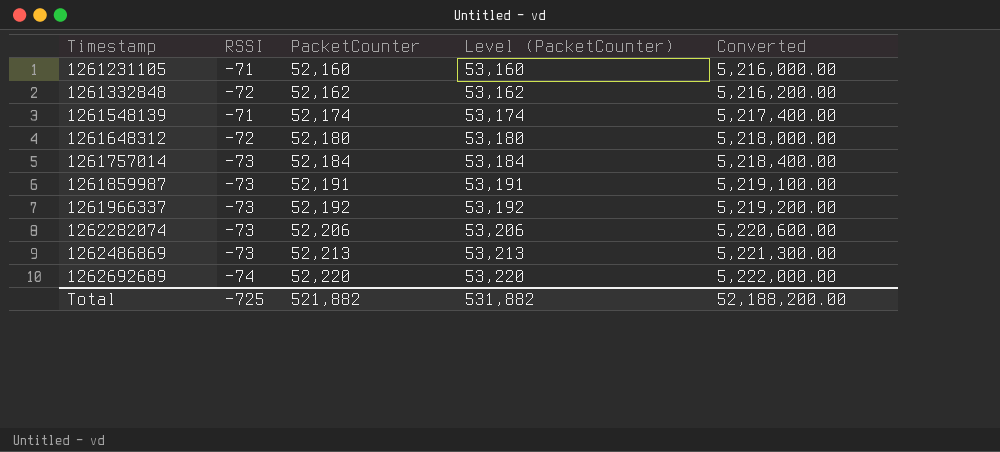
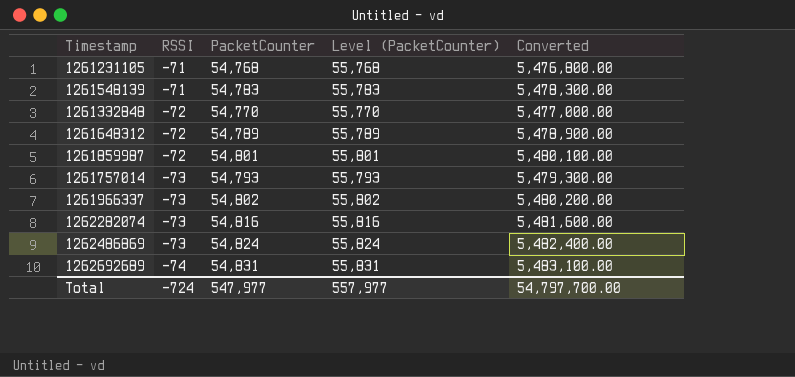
row order: Timestamp ascending -> RSSI descending
1261231105 | PacketCounter: 52,160 -> 54,768
1261231105 | Level (PacketCounter): 53,160 -> 55,768
1261231105 | Converted: 5,216,000.00 -> 5,476,800.00
1261548139 | PacketCounter: 52,174 -> 54,783
1261548139 | Level (PacketCounter): 53,174 -> 55,783
1261548139 | Converted: 5,217,400.00 -> 5,478,300.00
1261332848 | PacketCounter: 52,162 -> 54,770
1261332848 | Level (PacketCounter): 53,162 -> 55,770
1261332848 | Converted: 5,216,200.00 -> 5,477,000.00
1261648312 | PacketCounter: 52,180 -> 54,789
1261648312 | Level (PacketCounter): 53,180 -> 55,789
1261648312 | Converted: 5,218,000.00 -> 5,478,900.00
1261859987 | RSSI: -73 -> -72
1261859987 | PacketCounter: 52,191 -> 54,801
1261859987 | Level (PacketCounter): 53,191 -> 55,801
1261859987 | Converted: 5,219,100.00 -> 5,480,100.00
1261757014 | PacketCounter: 52,184 -> 54,793
1261757014 | Level (PacketCounter): 53,184 -> 55,793
1261757014 | Converted: 5,218,400.00 -> 5,479,300.00
1261966337 | PacketCounter: 52,192 -> 54,802
1261966337 | Level (PacketCounter): 53,192 -> 55,802
1261966337 | Converted: 5,219,200.00 -> 5,480,200.00
1262282074 | PacketCounter: 52,206 -> 54,816
1262282074 | Level (PacketCounter): 53,206 -> 55,816
1262282074 | Converted: 5,220,600.00 -> 5,481,600.00
1262486869 | PacketCounter: 52,213 -> 54,824
1262486869 | Level (PacketCounter): 53,213 -> 55,824
1262486869 | Converted: 5,221,300.00 -> 5,482,400.00
1262692689 | PacketCounter: 52,220 -> 54,831
1262692689 | Level (PacketCounter): 53,220 -> 55,831
1262692689 | Converted: 5,222,000.00 -> 5,483,100.00
Total | RSSI: -725 -> -724
Total | PacketCounter: 521,882 -> 547,977
Total | Level (PacketCounter): 531,882 -> 557,977
Total | Converted: 52,188,200.00 -> 54,797,700.00

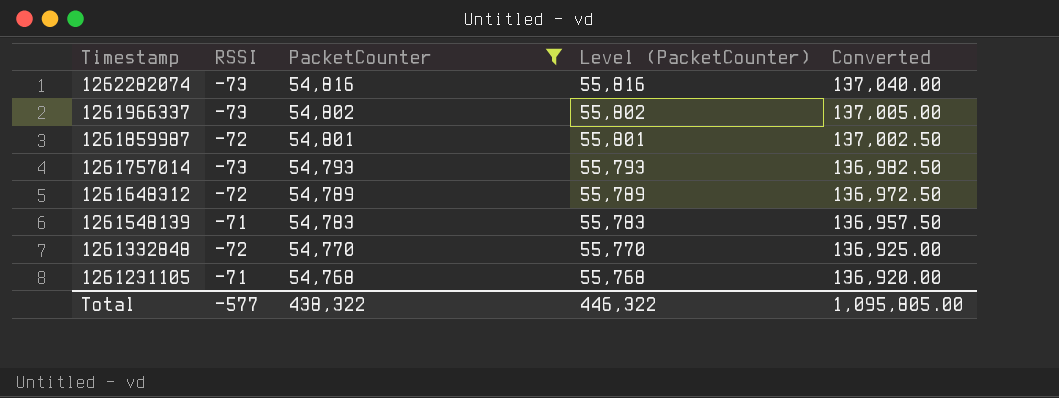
filter: none -> PacketCounter <= 54,816
row order: RSSI descending -> Timestamp descending
column Converted | formula: [PacketCounter] * 100 -> [PacketCounter] * 2.5
Total | RSSI: -724 -> -577
Total | PacketCounter: 547,977 -> 438,322
Total | Level (PacketCounter): 557,977 -> 446,322
Total | Converted: 54,797,700.00 -> 1,095,805.00

